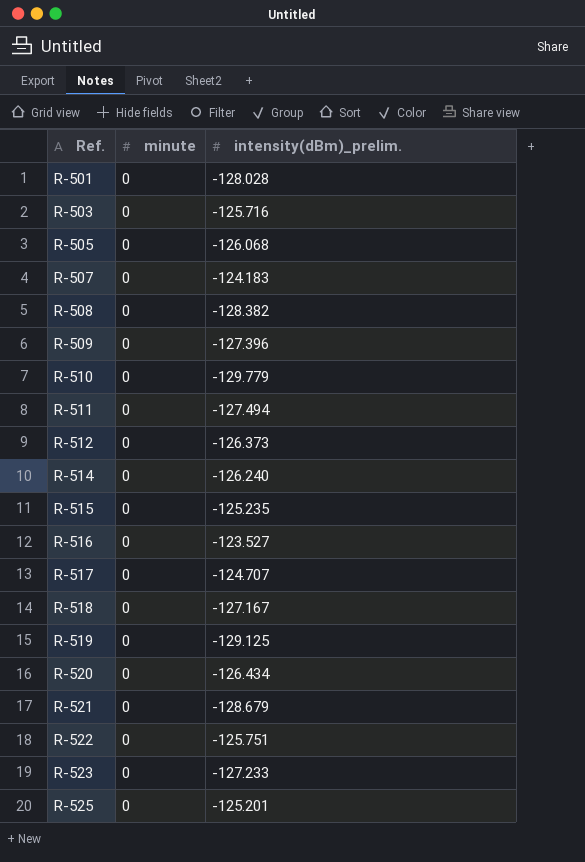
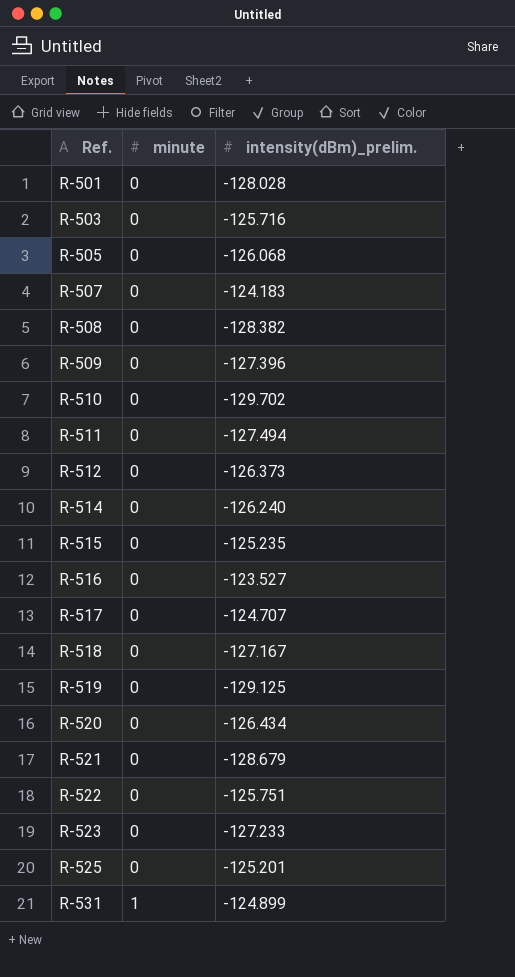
R-510 | intensity(dBm)_prelim.: -129.779 -> -129.702
row R-531: none -> 1 | -124.899

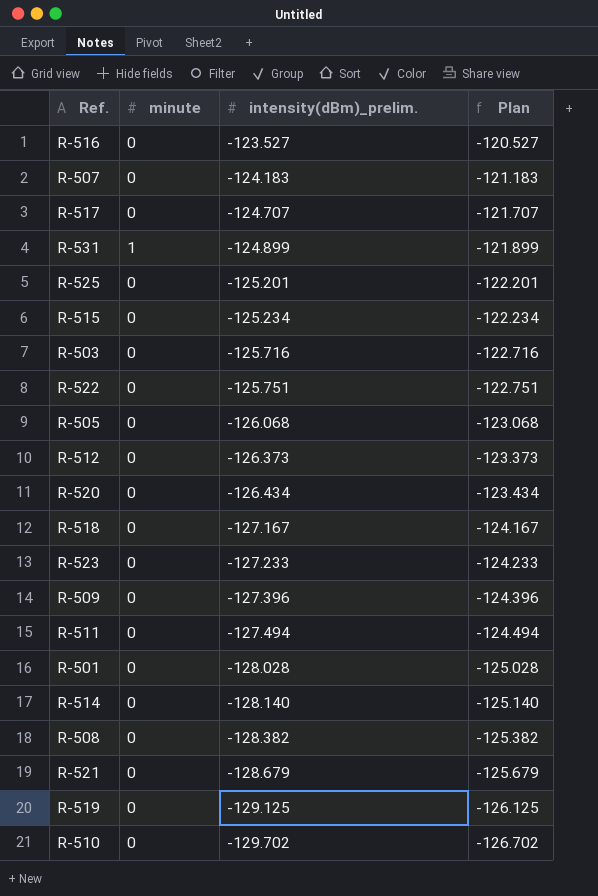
row order: Ref. ascending -> intensity(dBm)_prelim. descending
column Plan | formula: none -> [intensity(dBm)_prelim.] + 3
R-515 | intensity(dBm)_prelim.: -125.235 -> -125.234
R-514 | intensity(dBm)_prelim.: -126.240 -> -128.140

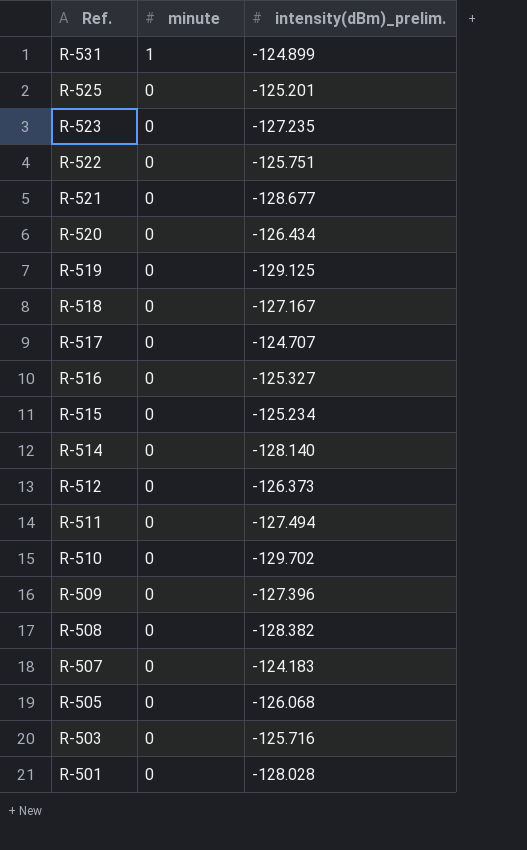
row order: intensity(dBm)_prelim. descending -> Ref. descending
column Plan | formula: [intensity(dBm)_prelim.] + 3 -> none
R-523 | intensity(dBm)_prelim.: -127.233 -> -127.235
R-521 | intensity(dBm)_prelim.: -128.679 -> -128.677
R-516 | intensity(dBm)_prelim.: -123.527 -> -125.327

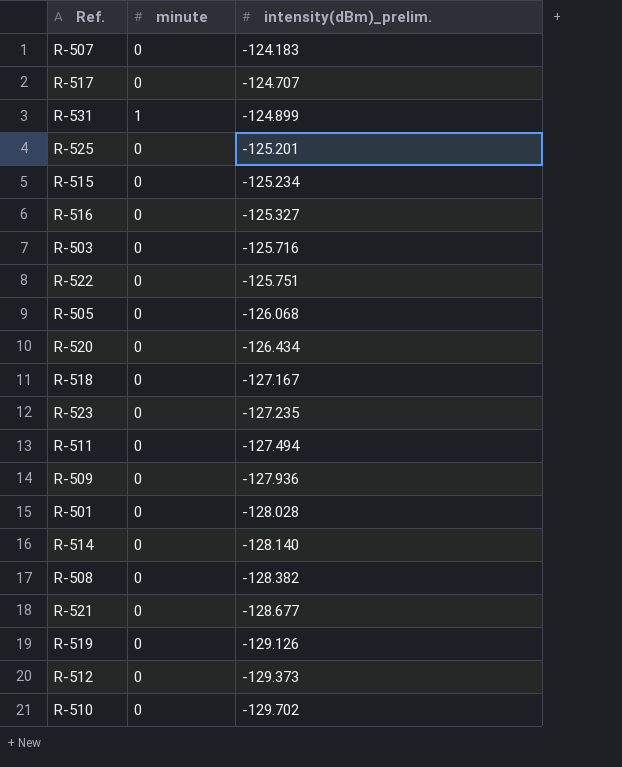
row order: Ref. descending -> intensity(dBm)_prelim. descending
R-509 | intensity(dBm)_prelim.: -127.396 -> -127.936
R-519 | intensity(dBm)_prelim.: -129.125 -> -129.126
R-512 | intensity(dBm)_prelim.: -126.373 -> -129.373

